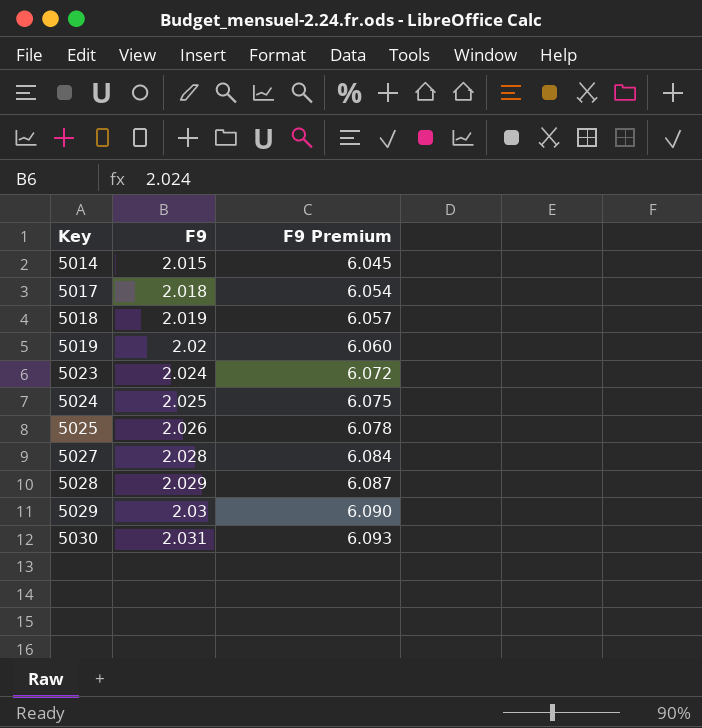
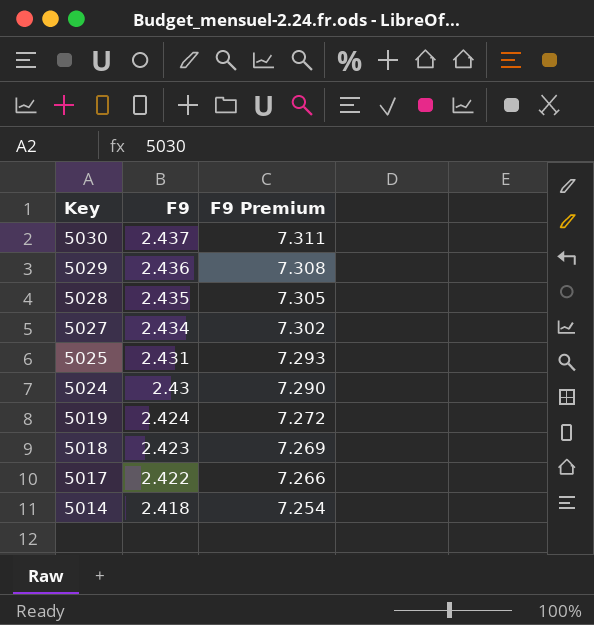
row order: Key ascending -> Key descending
row 5023: 2.024 | 6.072 -> none
5030 | F9: 2.031 -> 2.437
5030 | F9 Premium: 6.093 -> 7.311
5029 | F9: 2.03 -> 2.436
5029 | F9 Premium: 6.090 -> 7.308
5028 | F9: 2.029 -> 2.435
5028 | F9 Premium: 6.087 -> 7.305
5027 | F9: 2.028 -> 2.434
5027 | F9 Premium: 6.084 -> 7.302
5025 | F9: 2.026 -> 2.431
5025 | F9 Premium: 6.078 -> 7.293
5024 | F9: 2.025 -> 2.43
5024 | F9 Premium: 6.075 -> 7.290
5019 | F9: 2.02 -> 2.424
5019 | F9 Premium: 6.060 -> 7.272
5018 | F9: 2.019 -> 2.423
5018 | F9 Premium: 6.057 -> 7.269
5017 | F9: 2.018 -> 2.422
5017 | F9 Premium: 6.054 -> 7.266
5014 | F9: 2.015 -> 2.418
5014 | F9 Premium: 6.045 -> 7.254

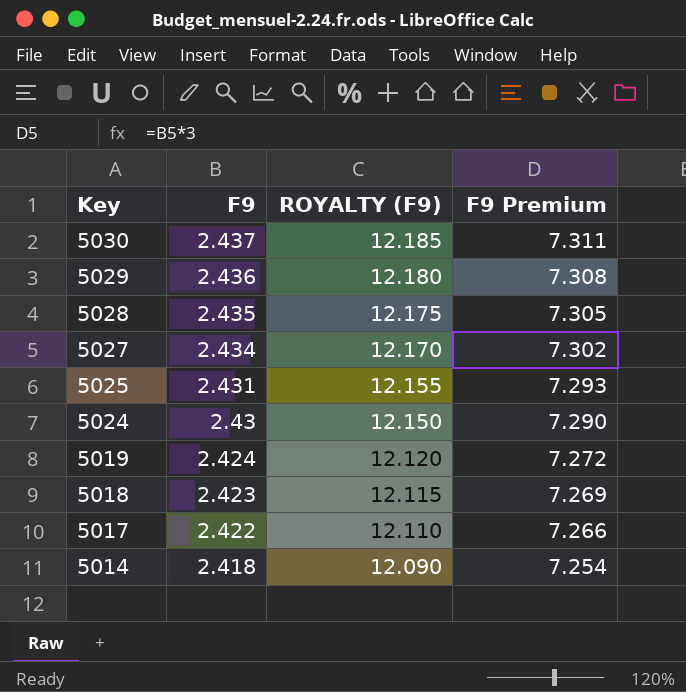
column ROYALTY (F9) | formula: none -> [F9] * 5

